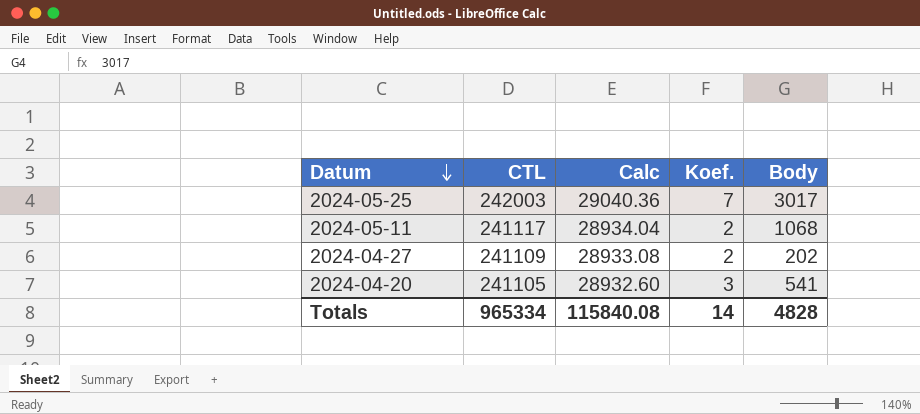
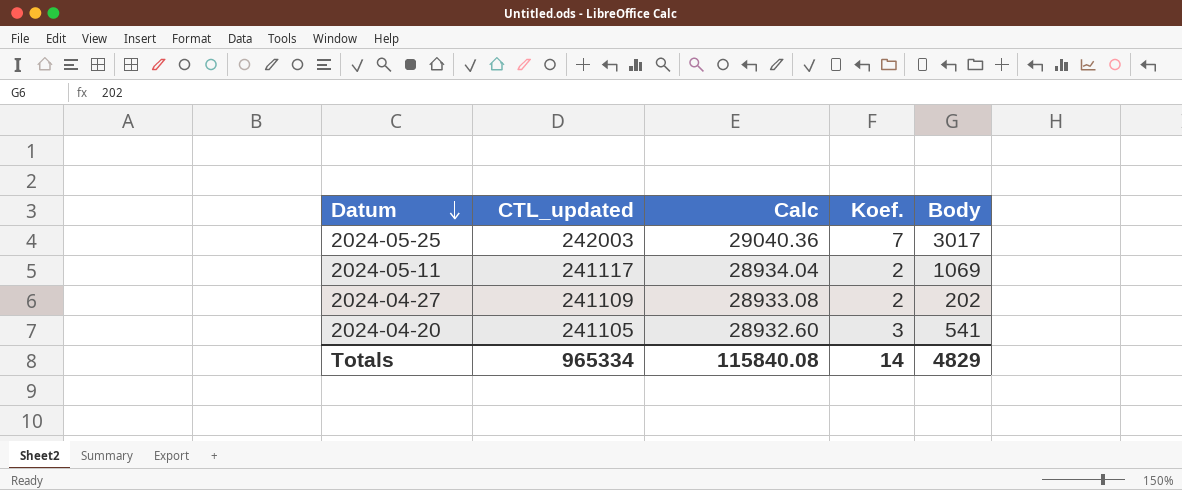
column name: CTL -> CTL_updated
2024-05-11 | Body: 1068 -> 1069
Totals | Body: 4828 -> 4829

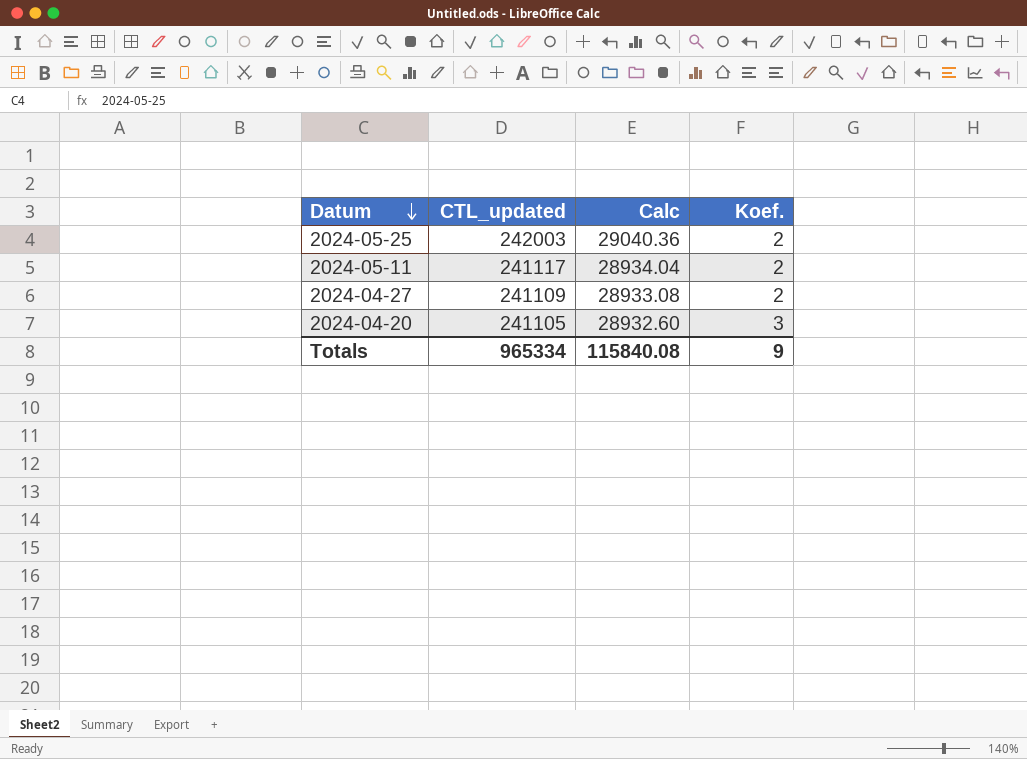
column Body | position: 5 -> none
2024-05-25 | Koef.: 7 -> 2
Totals | Koef.: 14 -> 9

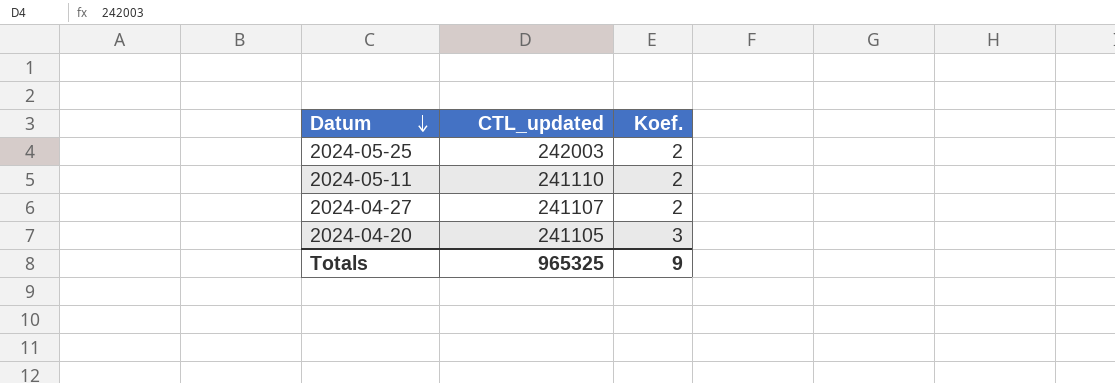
column Calc | formula: [CTL_updated] * 0.12 -> none
2024-05-11 | CTL_updated: 241117 -> 241110
2024-04-27 | CTL_updated: 241109 -> 241107
Totals | CTL_updated: 965334 -> 965325

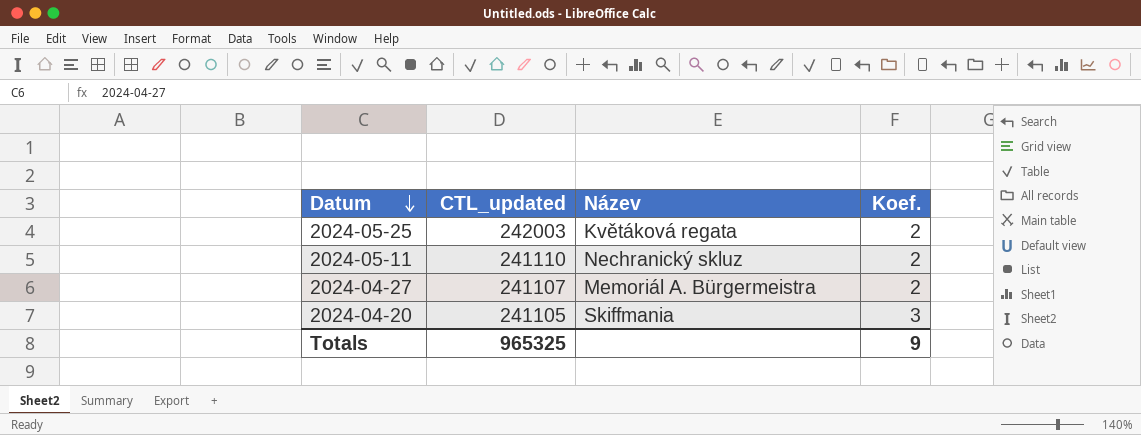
column Název | position: none -> 3

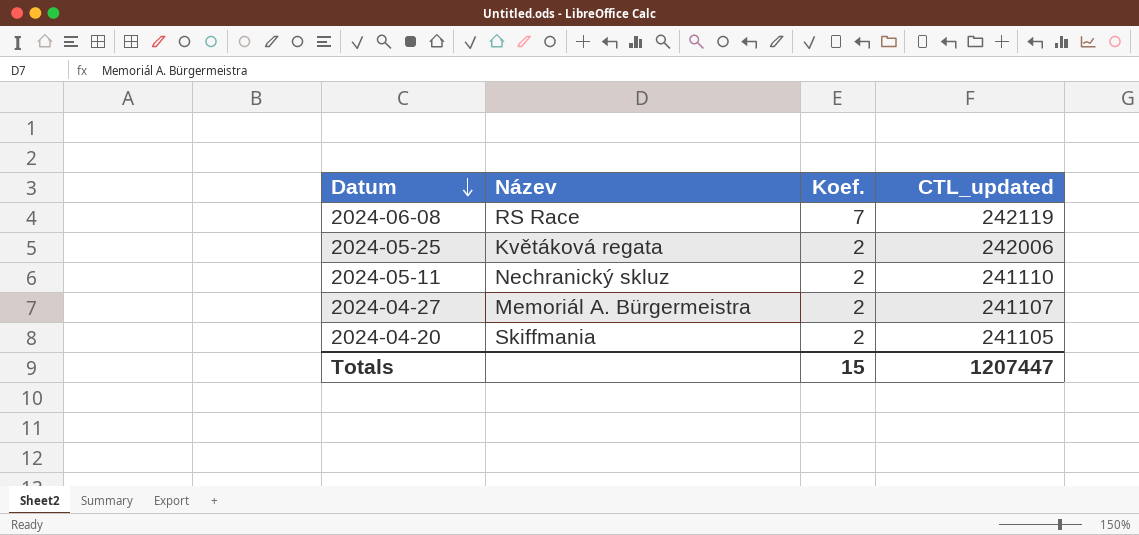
column CTL_updated | position: 2 -> 4
row 2024-06-08: none -> RS Race | 7 | 242119
2024-05-25 | CTL_updated: 242003 -> 242006
2024-04-20 | Koef.: 3 -> 2
Totals | Koef.: 9 -> 15
Totals | CTL_updated: 965325 -> 1207447

